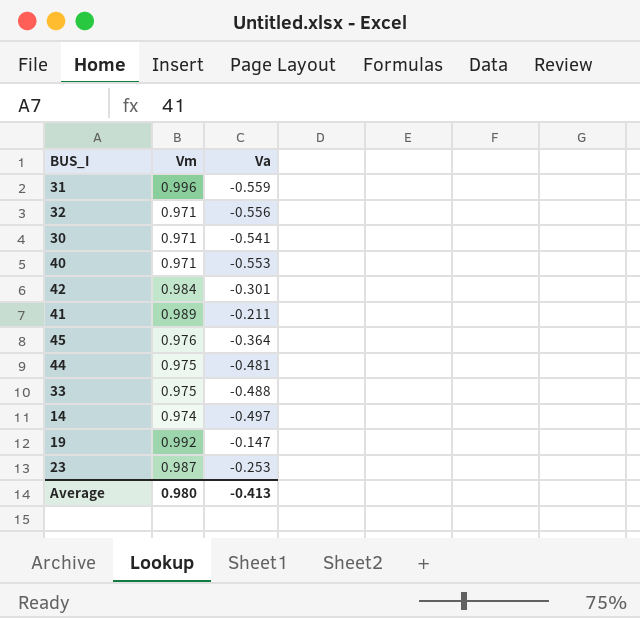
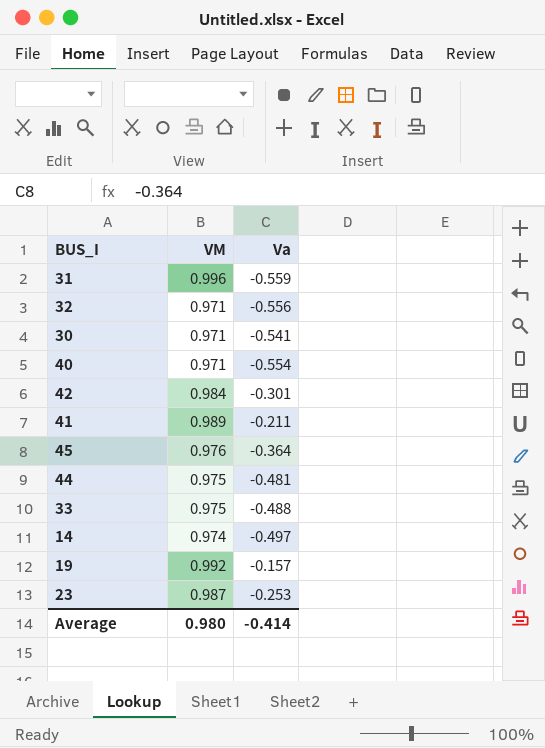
column name: Vm -> VM
40 | Va: -0.553 -> -0.554
19 | Va: -0.147 -> -0.157
Average | Va: -0.413 -> -0.414

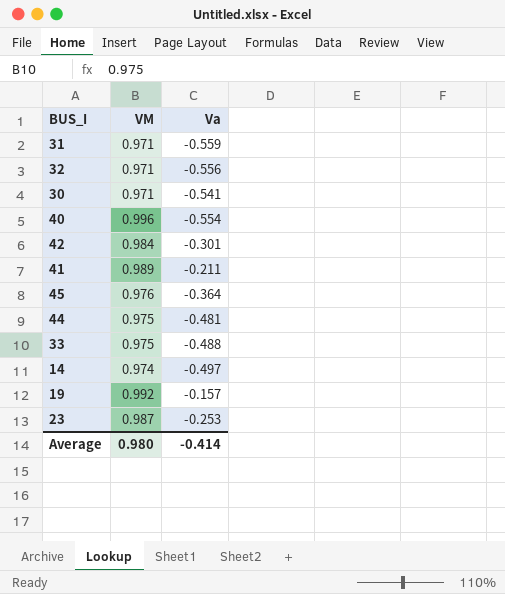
31 | VM: 0.996 -> 0.971
40 | VM: 0.971 -> 0.996

